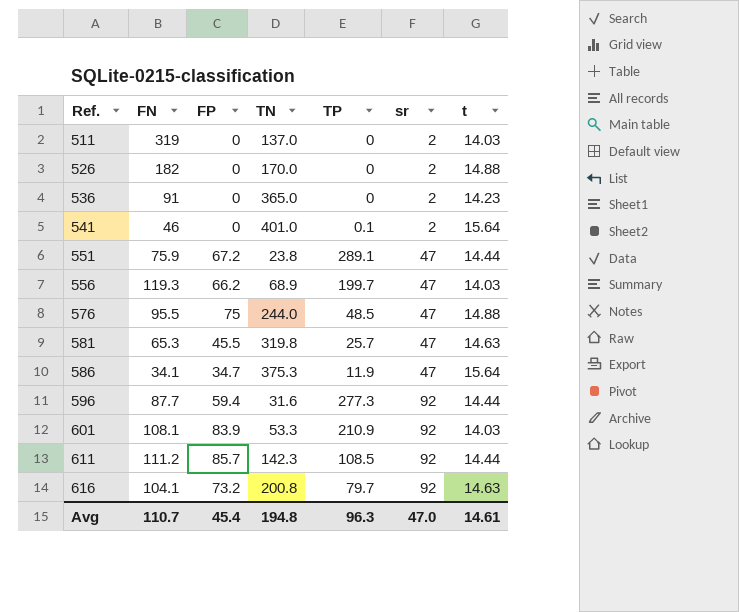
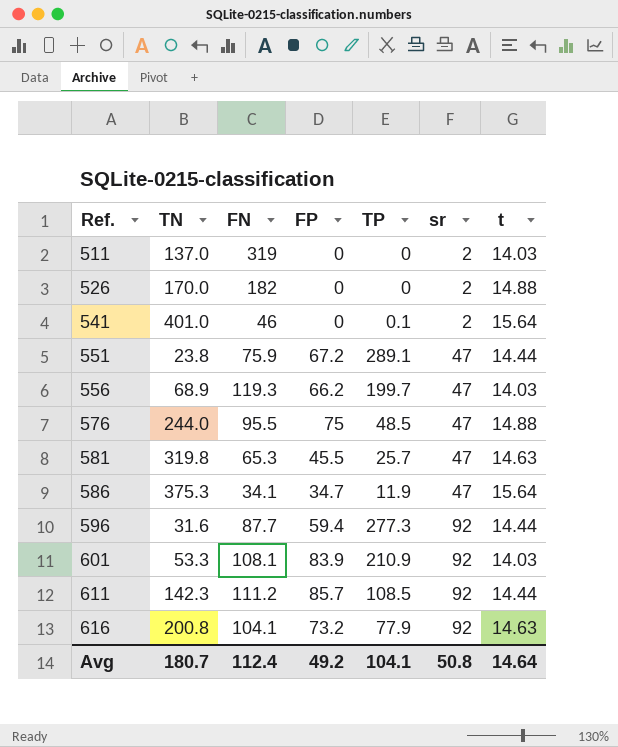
column TN | position: 4 -> 2
row 536: 91 | 0 | 365.0 | 0 | 2 | 14.23 -> none
616 | TP: 79.7 -> 77.9
Avg | TN: 194.8 -> 180.7
Avg | FN: 110.7 -> 112.4
Avg | FP: 45.4 -> 49.2
Avg | TP: 96.3 -> 104.1
Avg | sr: 47.0 -> 50.8
Avg | t: 14.61 -> 14.64

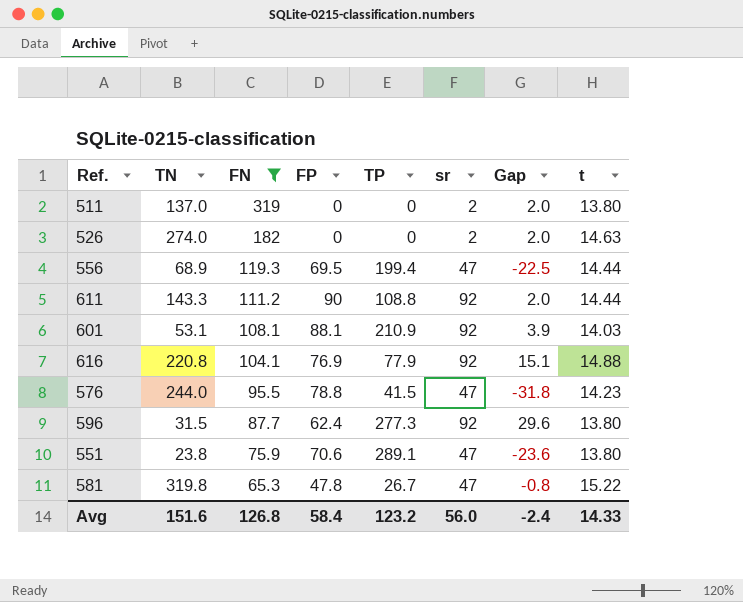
filter: none -> FN >= 65.3
row order: Ref. ascending -> FN descending
column Gap | formula: none -> [sr] - [FP]
511 | t: 14.03 -> 13.80
526 | TN: 170.0 -> 274.0
526 | t: 14.88 -> 14.63
556 | FP: 66.2 -> 69.5
556 | TP: 199.7 -> 199.4
556 | t: 14.03 -> 14.44
611 | TN: 142.3 -> 143.3
611 | FP: 85.7 -> 90
611 | TP: 108.5 -> 108.8
601 | TN: 53.3 -> 53.1
601 | FP: 83.9 -> 88.1
616 | TN: 200.8 -> 220.8
616 | FP: 73.2 -> 76.9
616 | t: 14.63 -> 14.88
576 | FP: 75 -> 78.8
576 | TP: 48.5 -> 41.5
576 | t: 14.88 -> 14.23
596 | TN: 31.6 -> 31.5
596 | FP: 59.4 -> 62.4
596 | t: 14.44 -> 13.80
551 | FP: 67.2 -> 70.6
551 | t: 14.44 -> 13.80
581 | FP: 45.5 -> 47.8
581 | TP: 25.7 -> 26.7
581 | t: 14.63 -> 15.22
Avg | TN: 180.7 -> 151.6
Avg | FN: 112.4 -> 126.8
Avg | FP: 49.2 -> 58.4
Avg | TP: 104.1 -> 123.2
Avg | sr: 50.8 -> 56.0
Avg | t: 14.64 -> 14.33

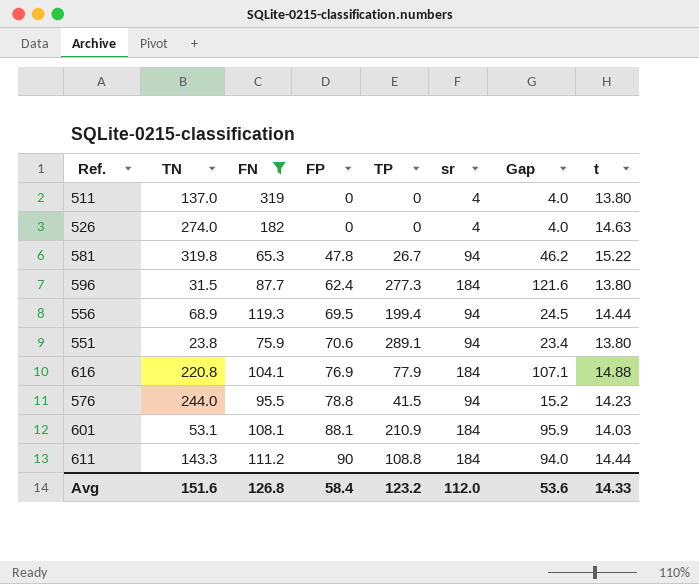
row order: FN descending -> FP ascending
511 | sr: 2 -> 4
511 | Gap: 2.0 -> 4.0
526 | sr: 2 -> 4
526 | Gap: 2.0 -> 4.0
581 | sr: 47 -> 94
581 | Gap: -0.8 -> 46.2
596 | sr: 92 -> 184
596 | Gap: 29.6 -> 121.6
556 | sr: 47 -> 94
556 | Gap: -22.5 -> 24.5
551 | sr: 47 -> 94
551 | Gap: -23.6 -> 23.4
616 | sr: 92 -> 184
616 | Gap: 15.1 -> 107.1
576 | sr: 47 -> 94
576 | Gap: -31.8 -> 15.2
601 | sr: 92 -> 184
601 | Gap: 3.9 -> 95.9
611 | sr: 92 -> 184
611 | Gap: 2.0 -> 94.0
Avg | sr: 56.0 -> 112.0
Avg | Gap: -2.4 -> 53.6

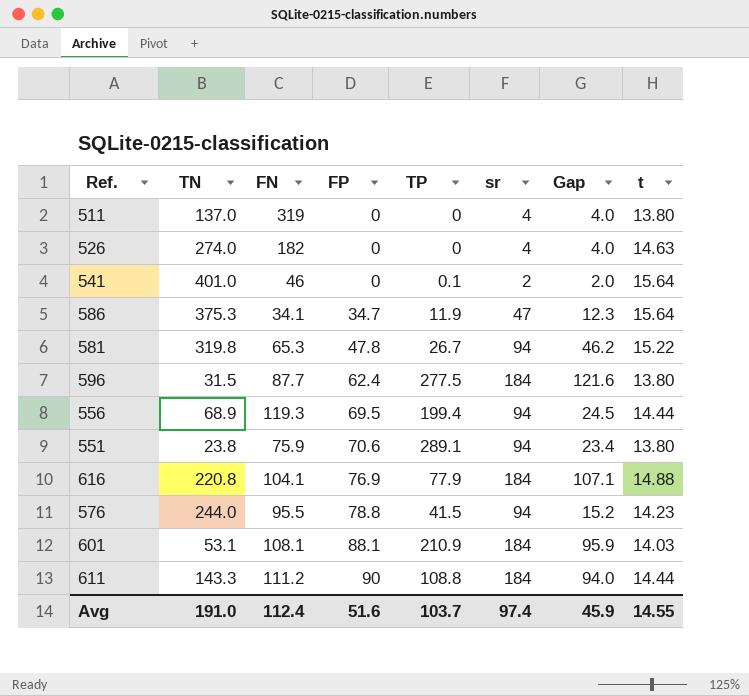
filter: FN >= 65.3 -> none
596 | TP: 277.3 -> 277.5
Avg | TN: 151.6 -> 191.0
Avg | FN: 126.8 -> 112.4
Avg | FP: 58.4 -> 51.6
Avg | TP: 123.2 -> 103.7
Avg | sr: 112.0 -> 97.4
Avg | Gap: 53.6 -> 45.9
Avg | t: 14.33 -> 14.55

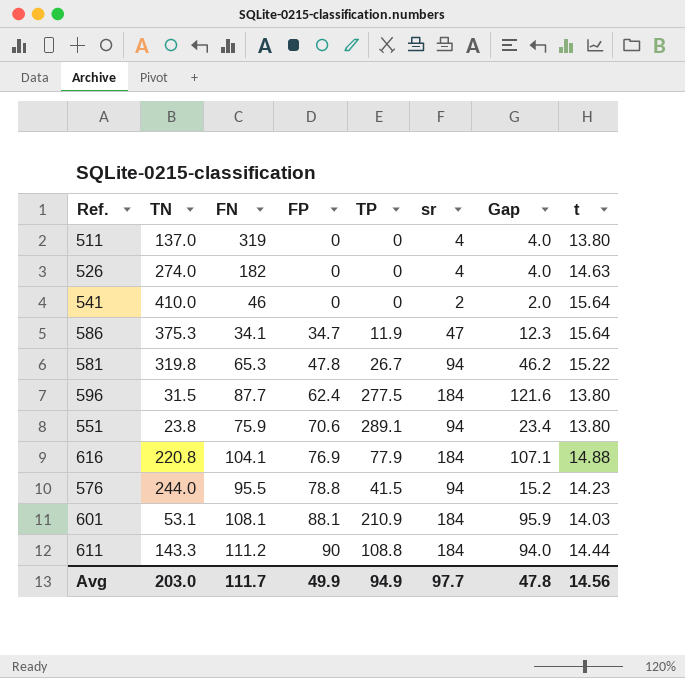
row 556: 68.9 | 119.3 | 69.5 | 199.4 | 94 | 24.5 | 14.44 -> none
541 | TN: 401.0 -> 410.0
541 | TP: 0.1 -> 0
Avg | TN: 191.0 -> 203.0
Avg | FN: 112.4 -> 111.7
Avg | FP: 51.6 -> 49.9
Avg | TP: 103.7 -> 94.9
Avg | sr: 97.4 -> 97.7
Avg | Gap: 45.9 -> 47.8
Avg | t: 14.55 -> 14.56

